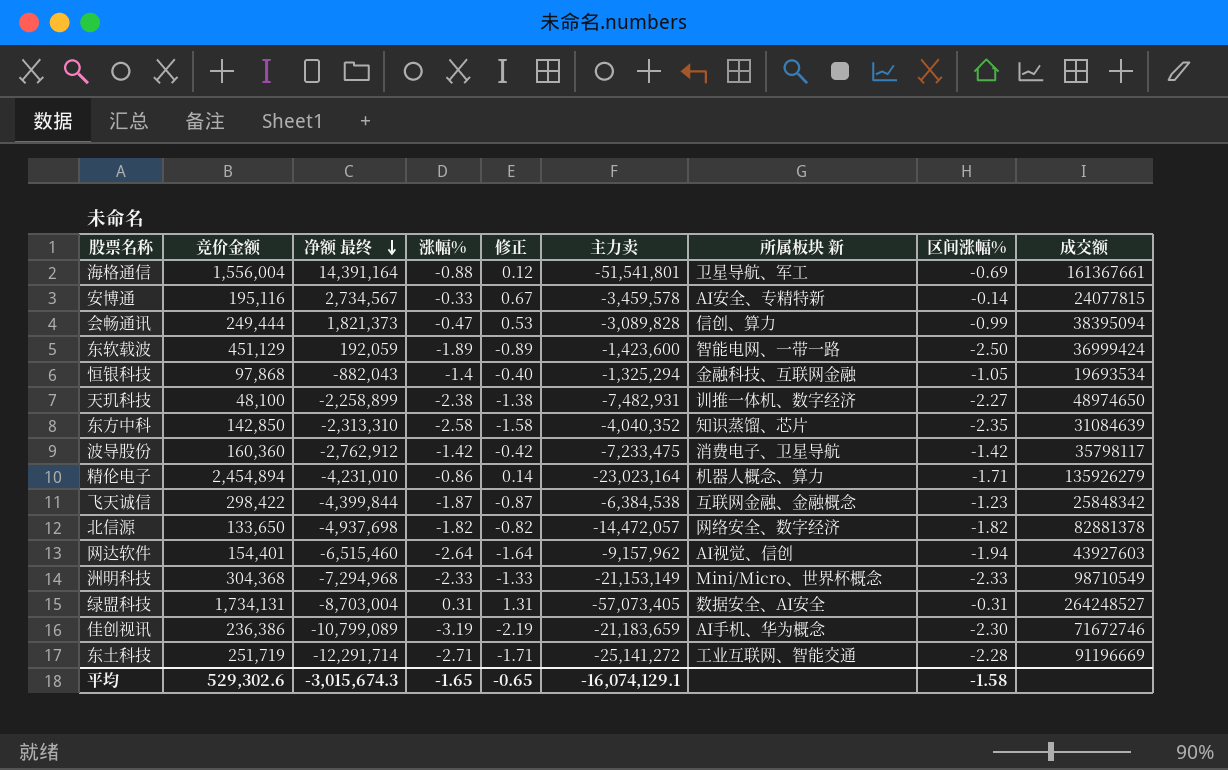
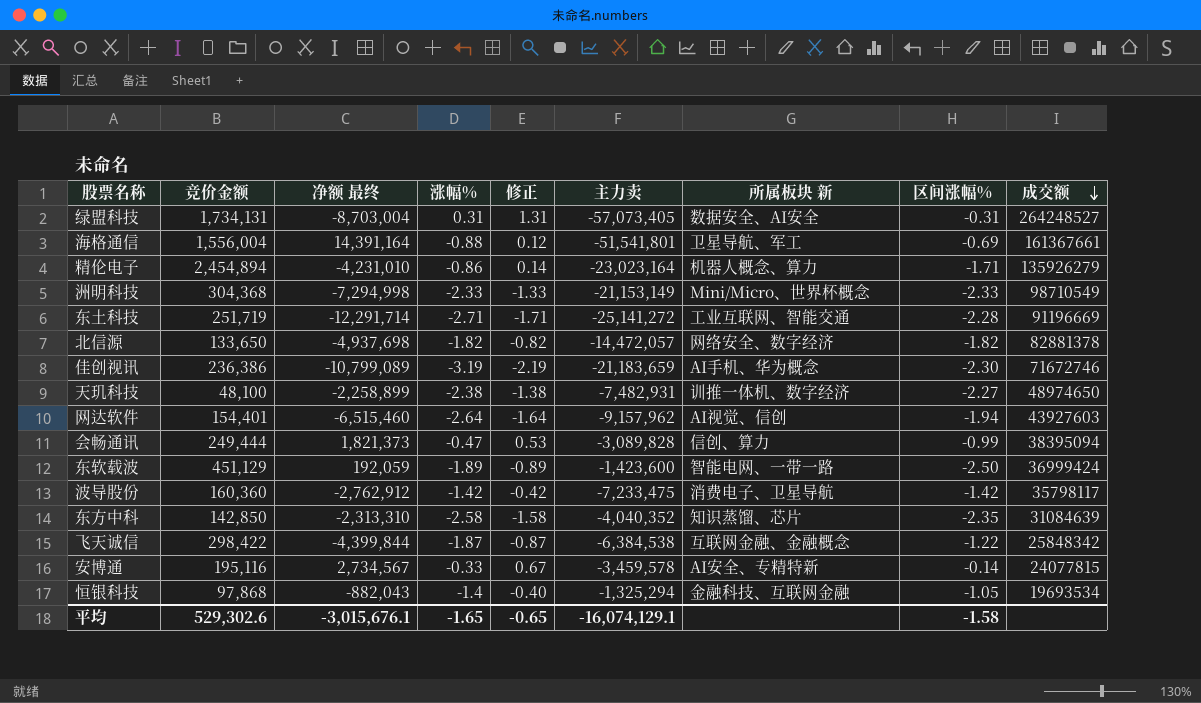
row order: 净额 最终 descending -> 成交额 descending
洲明科技 | 净额 最终: -7,294,968 -> -7,294,998
飞天诚信 | 区间涨幅%: -1.23 -> -1.22
平均 | 净额 最终: -3,015,674.3 -> -3,015,676.1

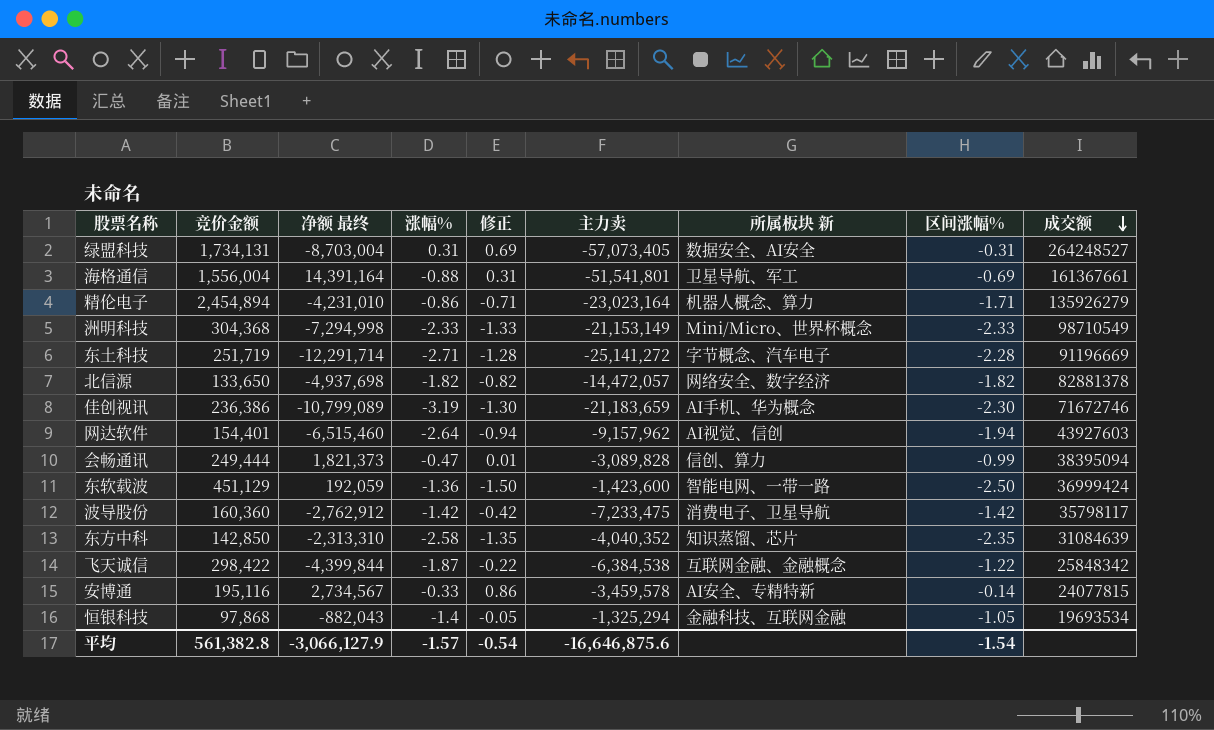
column 修正 | formula: [涨幅%] + 1 -> [区间涨幅%] + 1
row 天玑科技: 48,100 | -2,258,899 | -2.38 | -1.38 | -7,482,931 | 训推一体机、数字经济 | -2.27 | 48974650 -> none
东土科技 | 所属板块 新: 工业互联网、智能交通 -> 字节概念、汽车电子
东软载波 | 涨幅%: -1.89 -> -1.36
平均 | 竞价金额: 529,302.6 -> 561,382.8
平均 | 净额 最终: -3,015,676.1 -> -3,066,127.9
平均 | 涨幅%: -1.65 -> -1.57
平均 | 修正: -0.65 -> -0.54
平均 | 主力卖: -16,074,129.1 -> -16,646,875.6
平均 | 区间涨幅%: -1.58 -> -1.54

